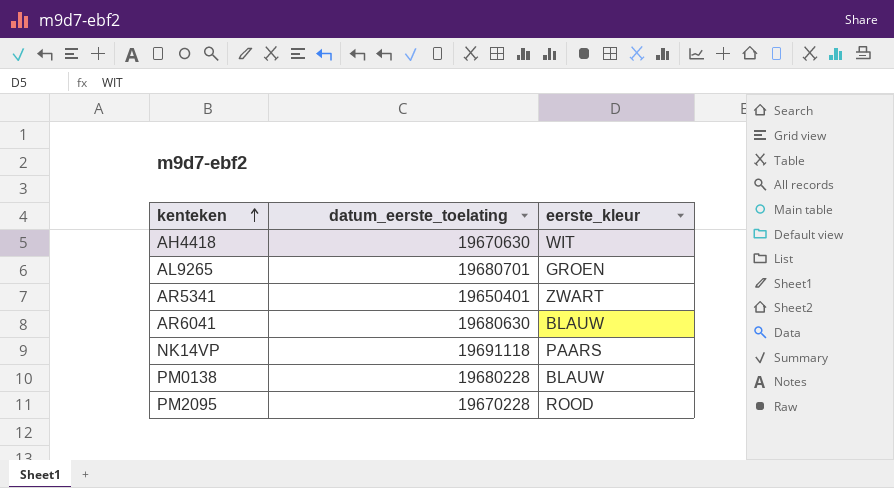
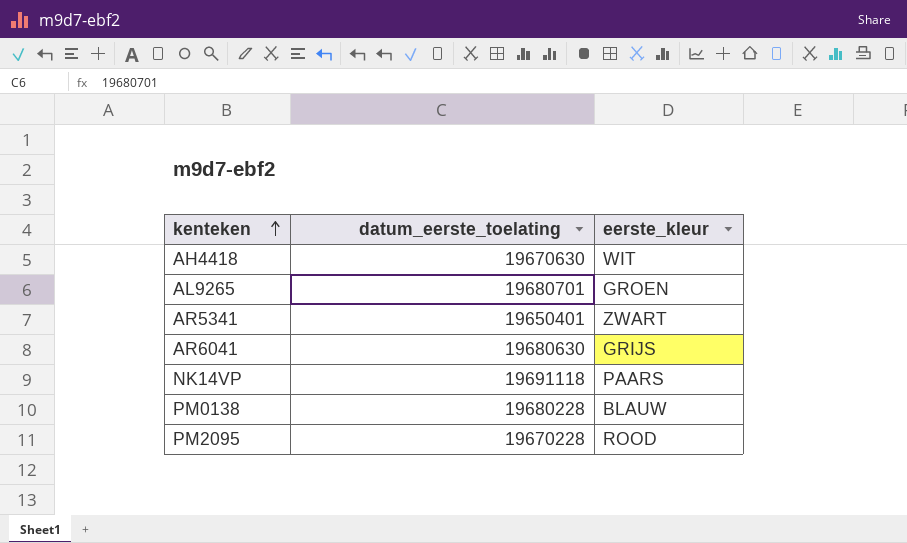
AR6041 | eerste_kleur: BLAUW -> GRIJS

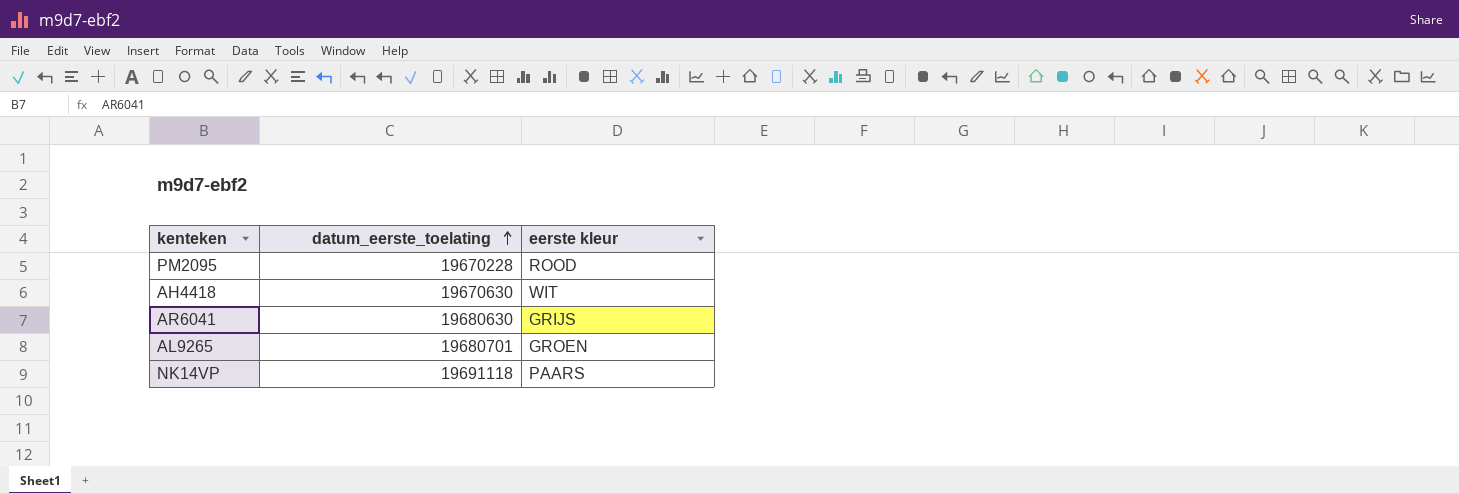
row order: kenteken ascending -> datum_eerste_toelating ascending
column name: eerste_kleur -> eerste kleur
row AR5341: 19650401 | ZWART -> none
row PM0138: 19680228 | BLAUW -> none

